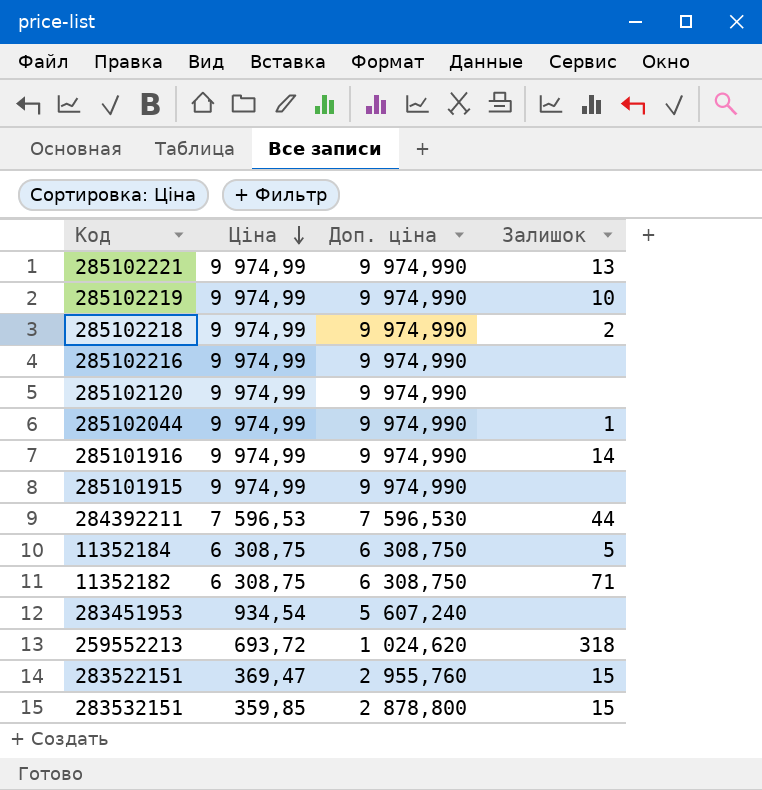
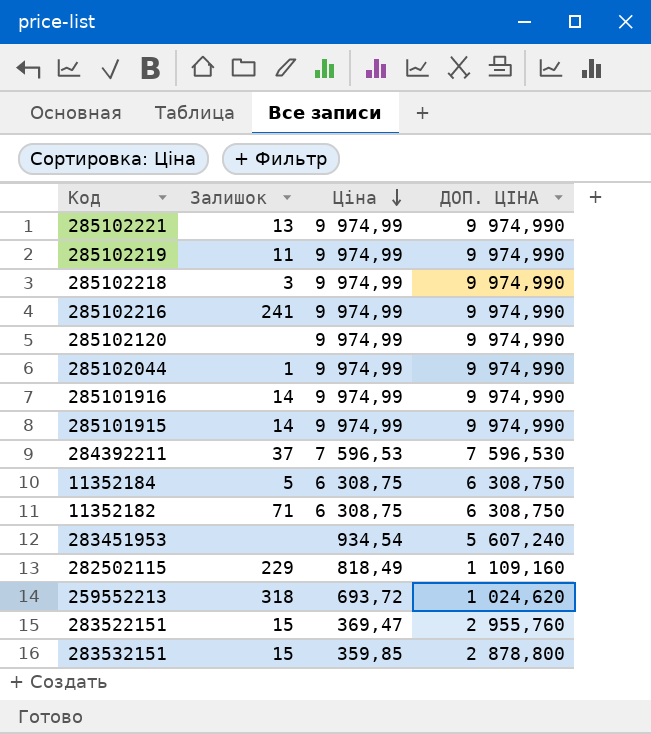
column Залишок | position: 4 -> 2
column name: Доп. ціна -> ДОП. ЦІНА
285102219 | Залишок: 10 -> 11
285102218 | Залишок: 2 -> 3
285102216 | Залишок: none -> 241
285101915 | Залишок: none -> 14
284392211 | Залишок: 44 -> 37
row 282502115: none -> 229 | 818,49 | 1 109,160

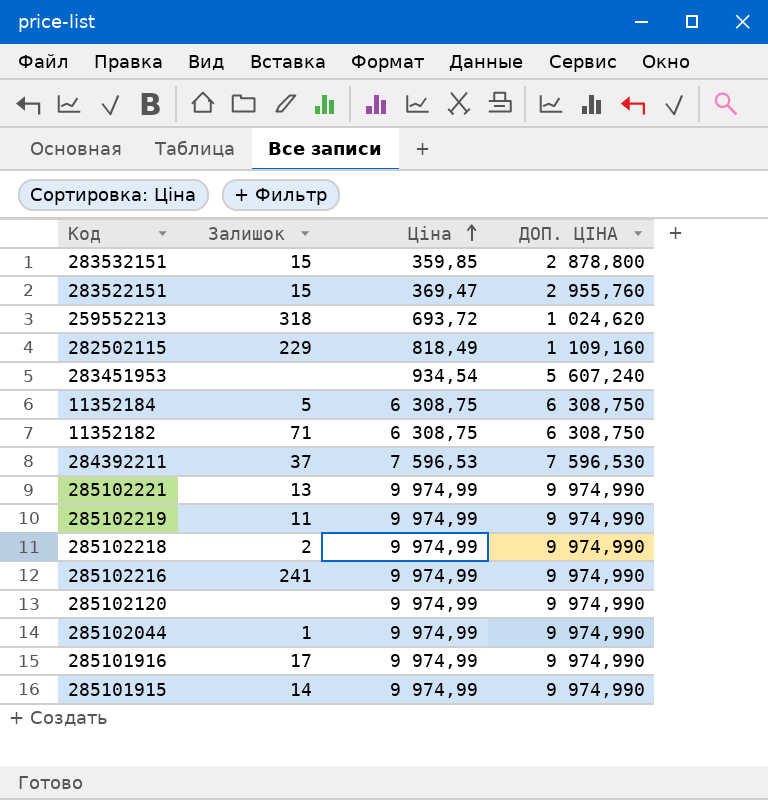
row order: Ціна descending -> Ціна ascending
285102218 | Залишок: 3 -> 2
285101916 | Залишок: 14 -> 17

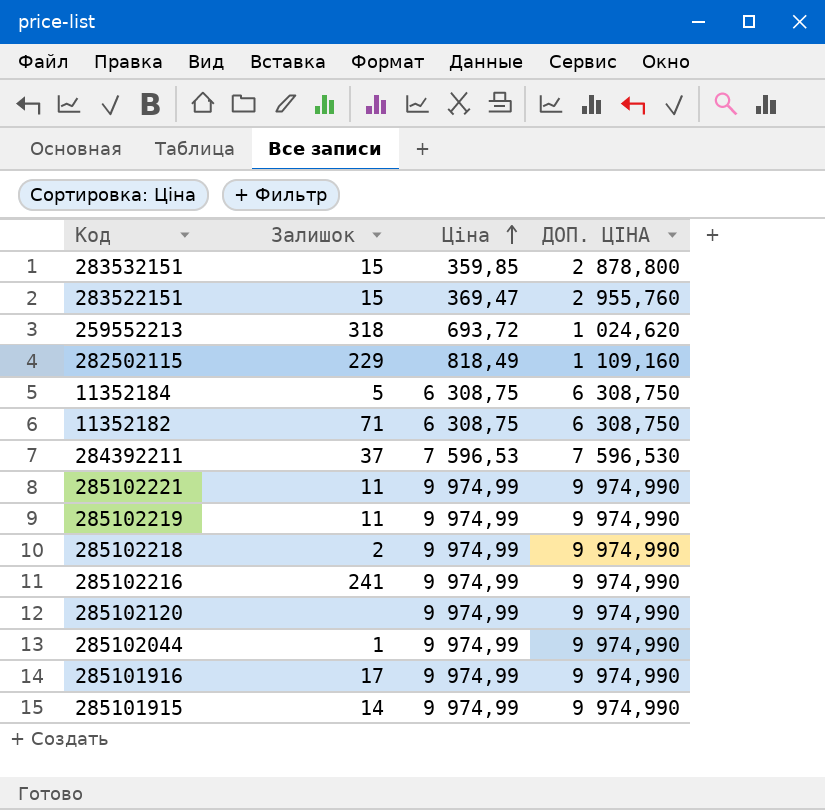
row 283451953: none | 934,54 | 5 607,240 -> none
285102221 | Залишок: 13 -> 11

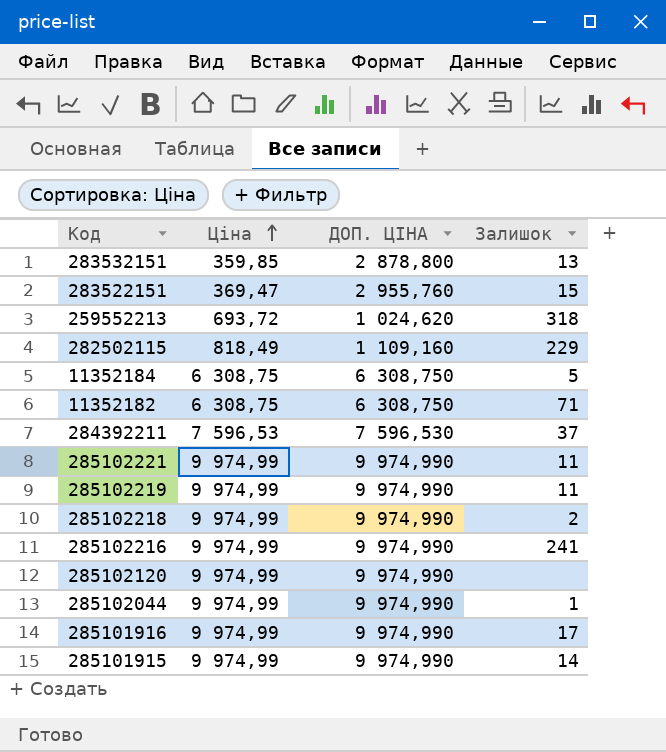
column Залишок | position: 2 -> 4
283532151 | Залишок: 15 -> 13

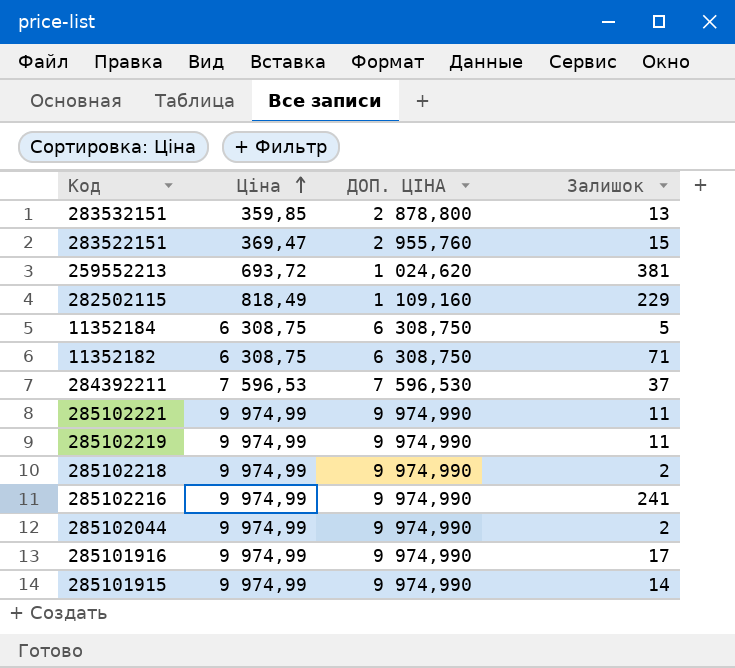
row 285102120: 9 974,99 | 9 974,990 | none -> none
259552213 | Залишок: 318 -> 381
285102044 | Залишок: 1 -> 2

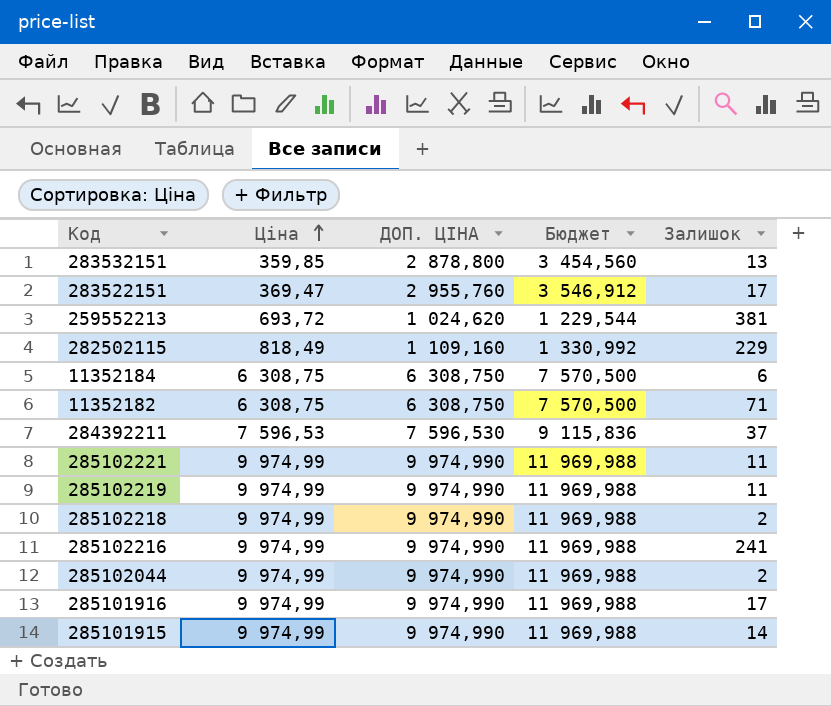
column Бюджет | formula: none -> [ДОП. ЦІНА] * 1,2
283522151 | Залишок: 15 -> 17
11352184 | Залишок: 5 -> 6

